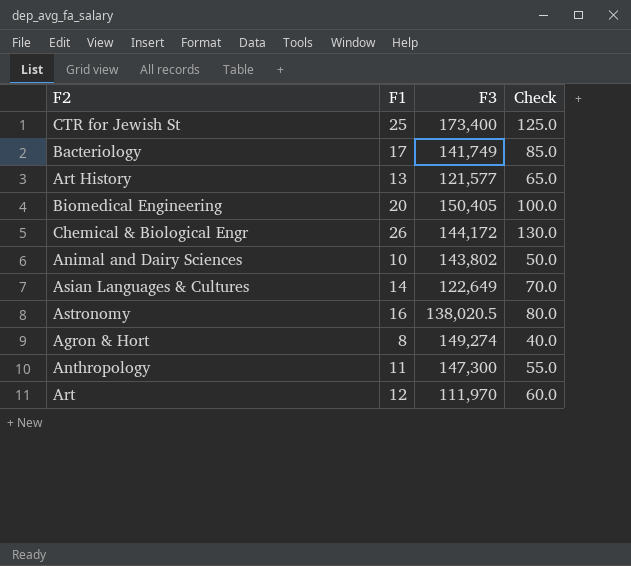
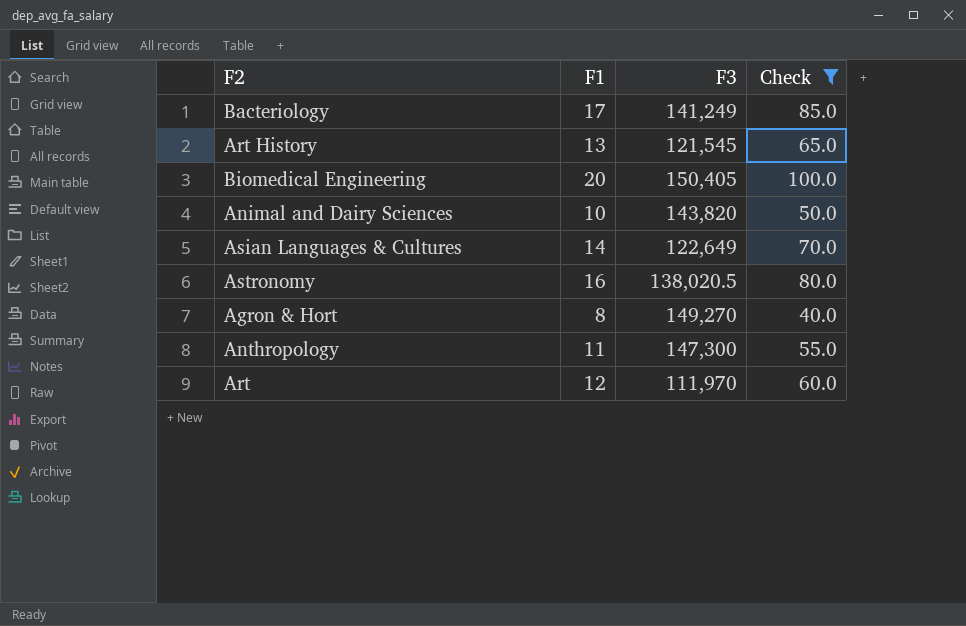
filter: none -> Check <= 100.0
Bacteriology | F3: 141,749 -> 141,249
Art History | F3: 121,577 -> 121,545
Animal and Dairy Sciences | F3: 143,802 -> 143,820
Agron & Hort | F3: 149,274 -> 149,270

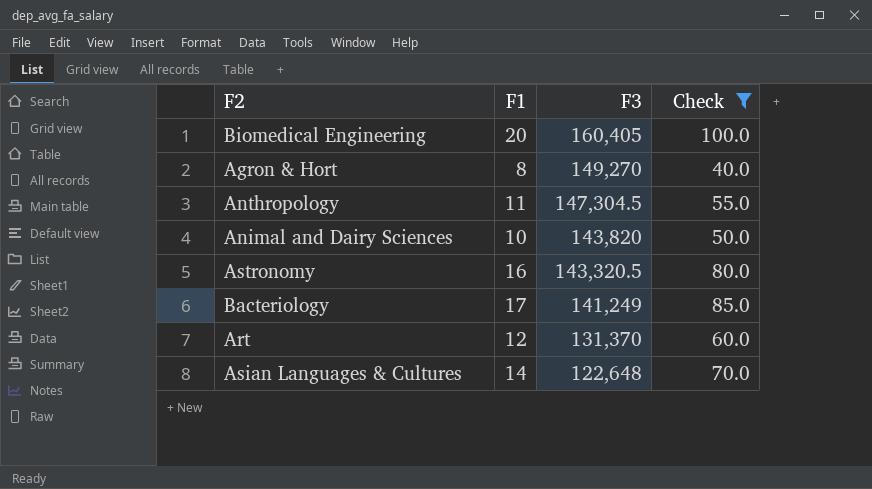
row order: none -> F3 descending
row Art History: 13 | 121,545 | 65.0 -> none
Biomedical Engineering | F3: 150,405 -> 160,405
Anthropology | F3: 147,300 -> 147,304.5
Astronomy | F3: 138,020.5 -> 143,320.5
Art | F3: 111,970 -> 131,370
Asian Languages & Cultures | F3: 122,649 -> 122,648

